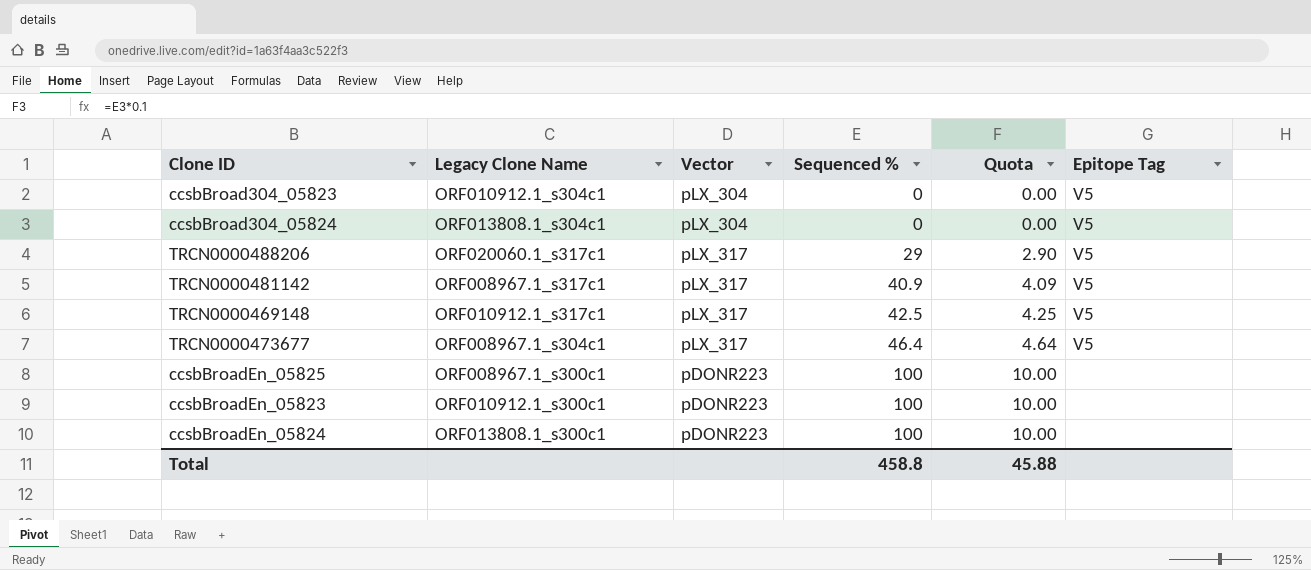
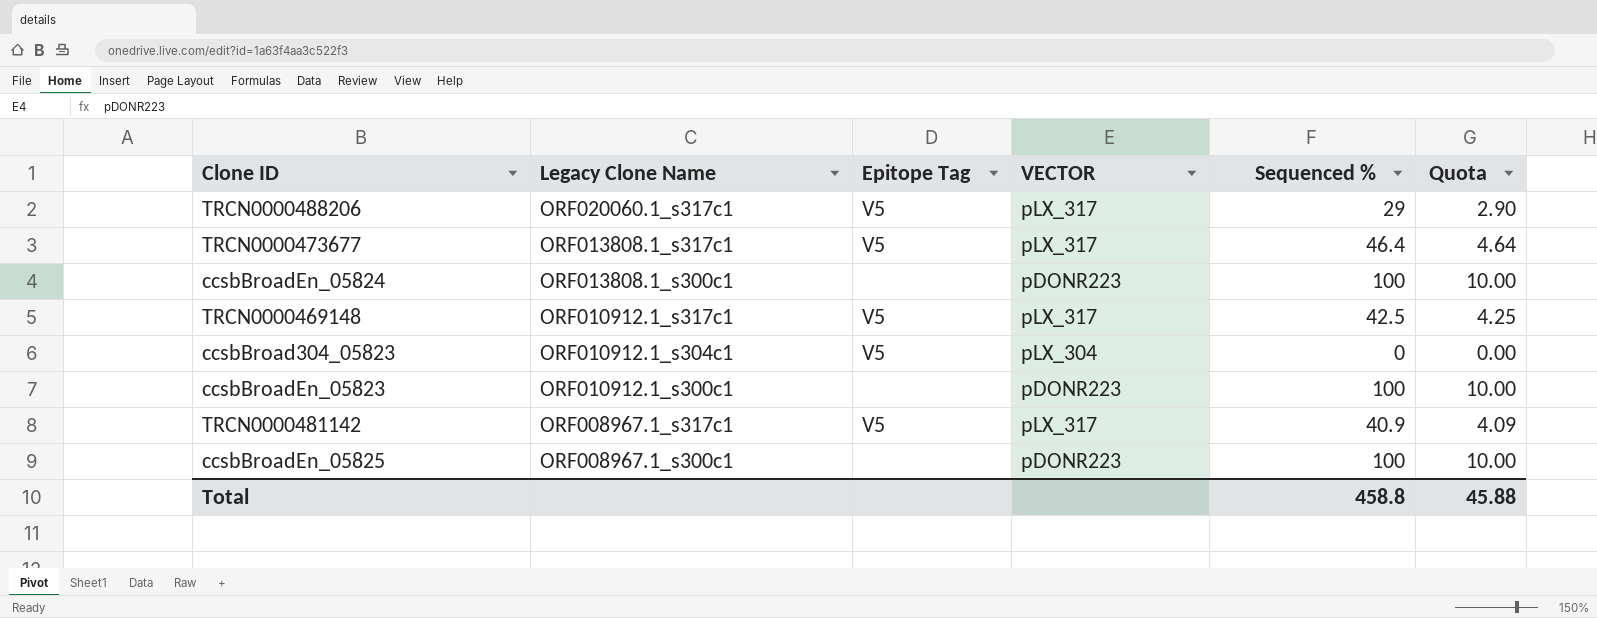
row order: Sequenced % ascending -> Legacy Clone Name descending
column Epitope Tag | position: 6 -> 3
column name: Vector -> VECTOR
row ccsbBroad304_05824: ORF013808.1_s304c1 | pLX_304 | 0 | 0.00 | V5 -> none
TRCN0000473677 | Legacy Clone Name: ORF008967.1_s304c1 -> ORF013808.1_s317c1

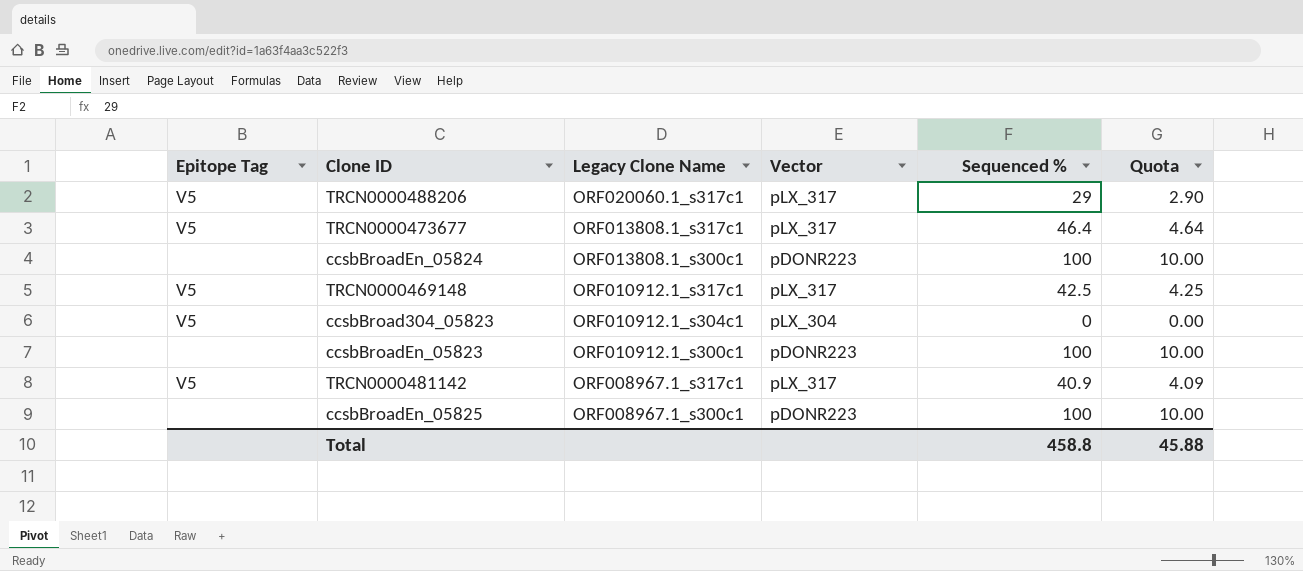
column Epitope Tag | position: 3 -> 1
column name: VECTOR -> Vector

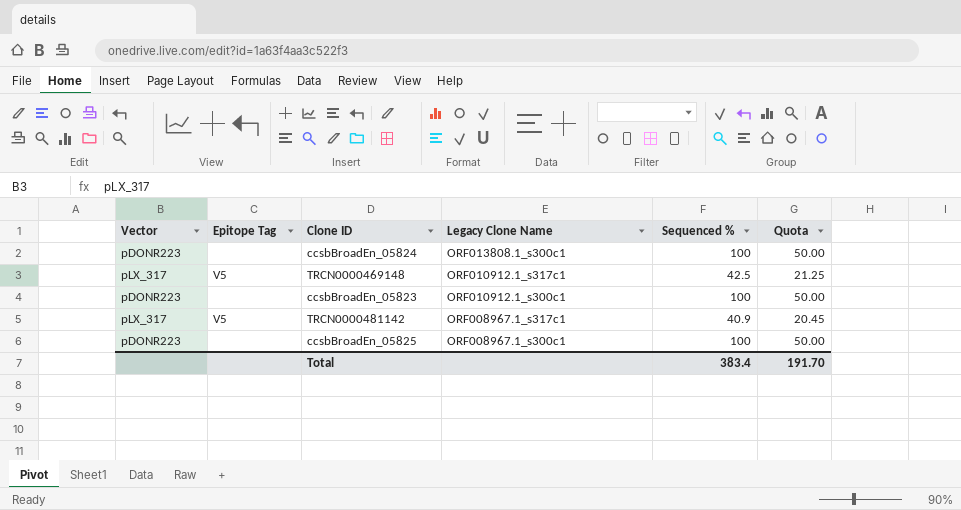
column Vector | position: 4 -> 1
column Quota | formula: [Sequenced %] * 0.1 -> [Sequenced %] * 0.5
row TRCN0000488206: V5 | ORF020060.1_s317c1 | pLX_317 | 29 | 2.90 -> none
row TRCN0000473677: V5 | ORF013808.1_s317c1 | pLX_317 | 46.4 | 4.64 -> none
row ccsbBroad304_05823: V5 | ORF010912.1_s304c1 | pLX_304 | 0 | 0.00 -> none
Total | Sequenced %: 458.8 -> 383.4
Total | Quota: 45.88 -> 191.70

